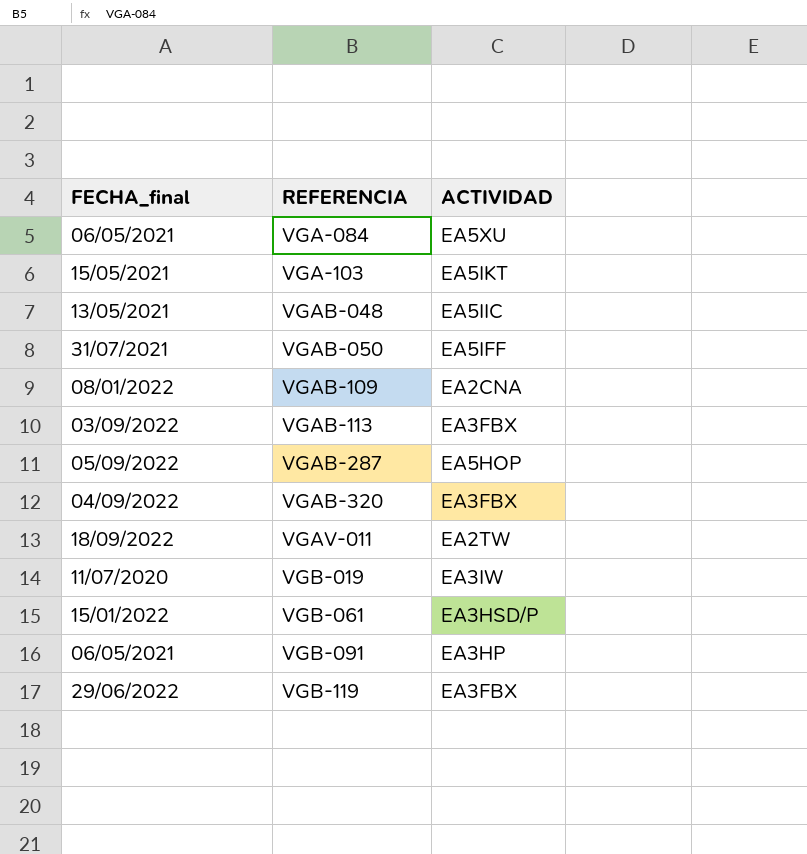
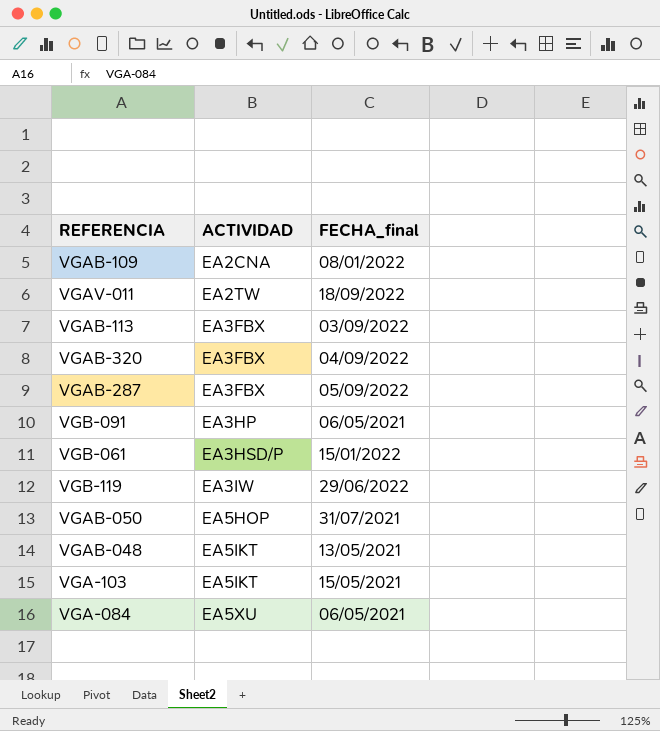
row order: REFERENCIA ascending -> ACTIVIDAD ascending
column FECHA_final | position: 1 -> 3
row VGB-019: 11/07/2020 | EA3IW -> none
VGAB-287 | ACTIVIDAD: EA5HOP -> EA3FBX
VGB-119 | ACTIVIDAD: EA3FBX -> EA3IW
VGAB-050 | ACTIVIDAD: EA5IFF -> EA5HOP
VGAB-048 | ACTIVIDAD: EA5IIC -> EA5IKT

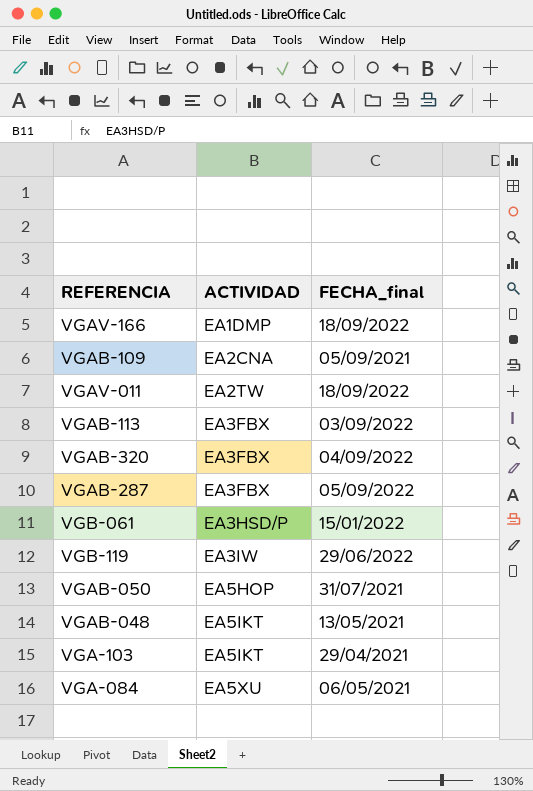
row VGB-091: EA3HP | 06/05/2021 -> none
row VGAV-166: none -> EA1DMP | 18/09/2022
VGAB-109 | FECHA_final: 08/01/2022 -> 05/09/2021
VGA-103 | FECHA_final: 15/05/2021 -> 29/04/2021

